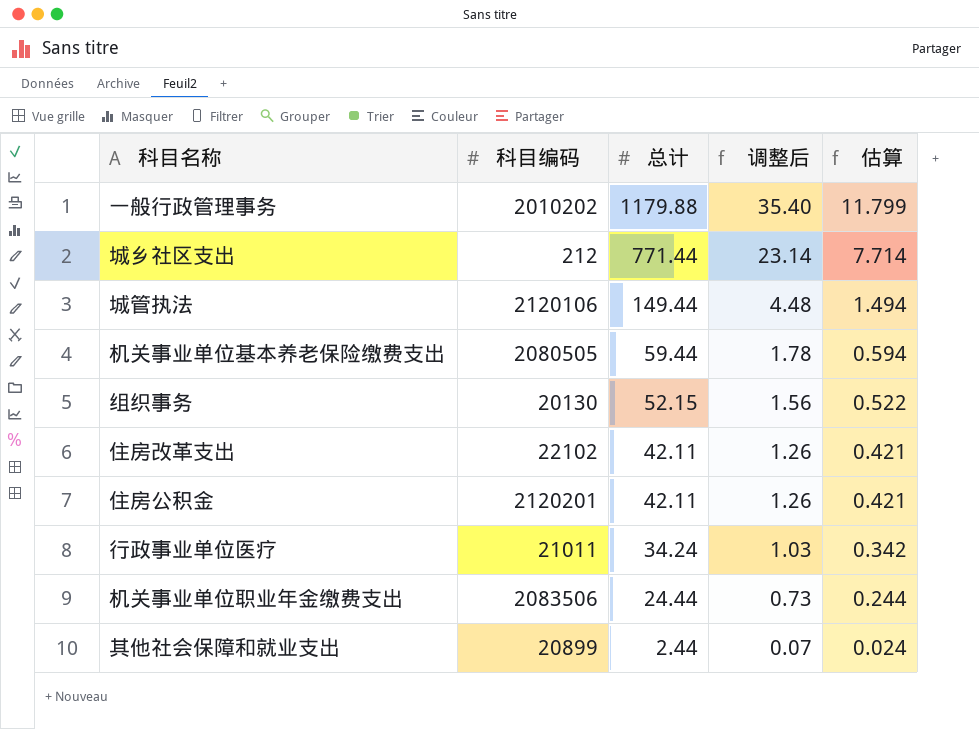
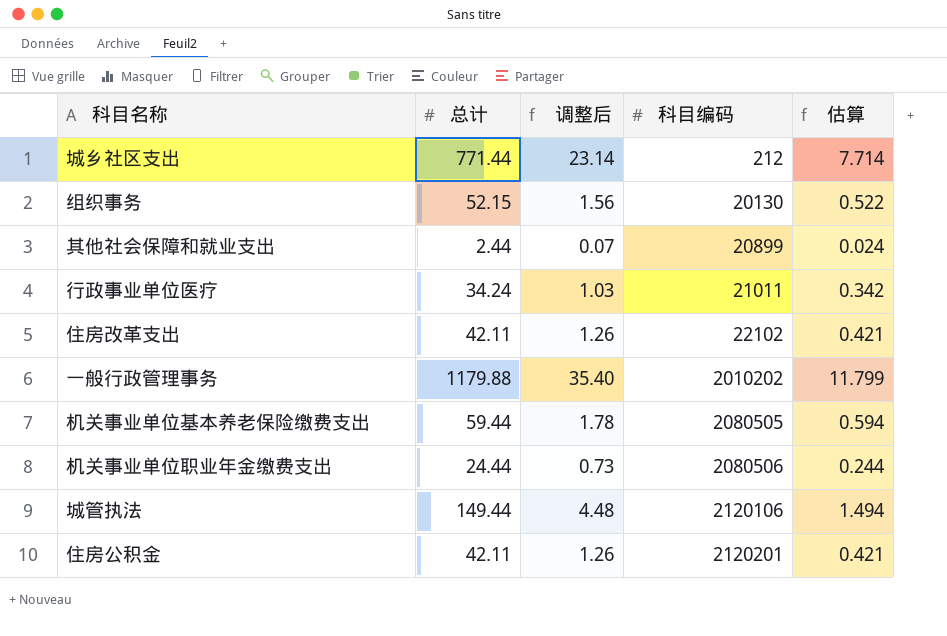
row order: 总计 descending -> 科目编码 ascending
column 科目编码 | position: 2 -> 4
机关事业单位职业年金缴费支出 | 科目编码: 2083506 -> 2080506

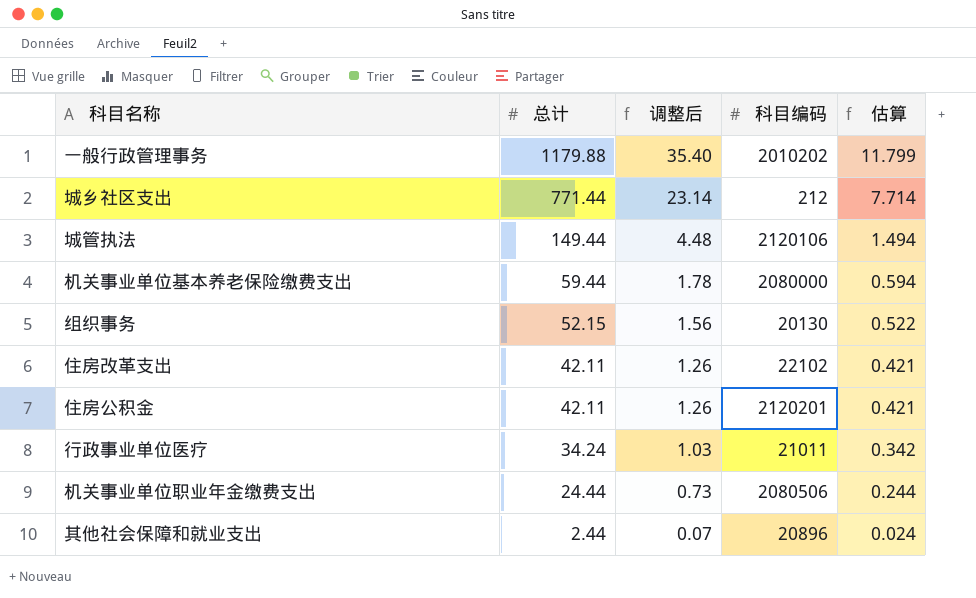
row order: 科目编码 ascending -> 总计 descending
机关事业单位基本养老保险缴费支出 | 科目编码: 2080505 -> 2080000
其他社会保障和就业支出 | 科目编码: 20899 -> 20896

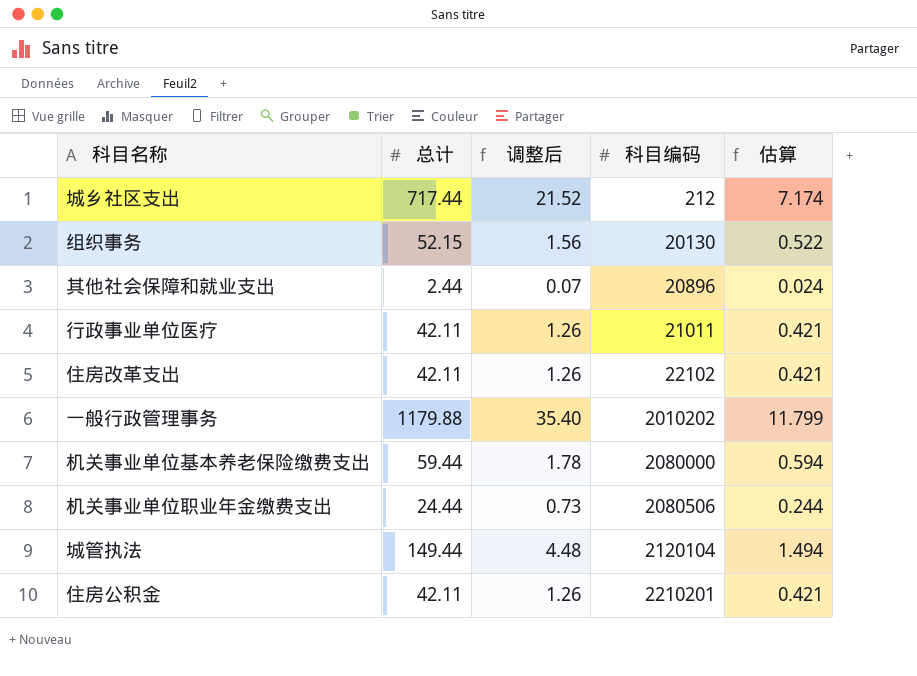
row order: 总计 descending -> 科目编码 ascending
城乡社区支出 | 总计: 771.44 -> 717.44
城乡社区支出 | 调整后: 23.14 -> 21.52
城乡社区支出 | 估算: 7.714 -> 7.174
行政事业单位医疗 | 总计: 34.24 -> 42.11
行政事业单位医疗 | 调整后: 1.03 -> 1.26
行政事业单位医疗 | 估算: 0.342 -> 0.421
城管执法 | 科目编码: 2120106 -> 2120104
住房公积金 | 科目编码: 2120201 -> 2210201

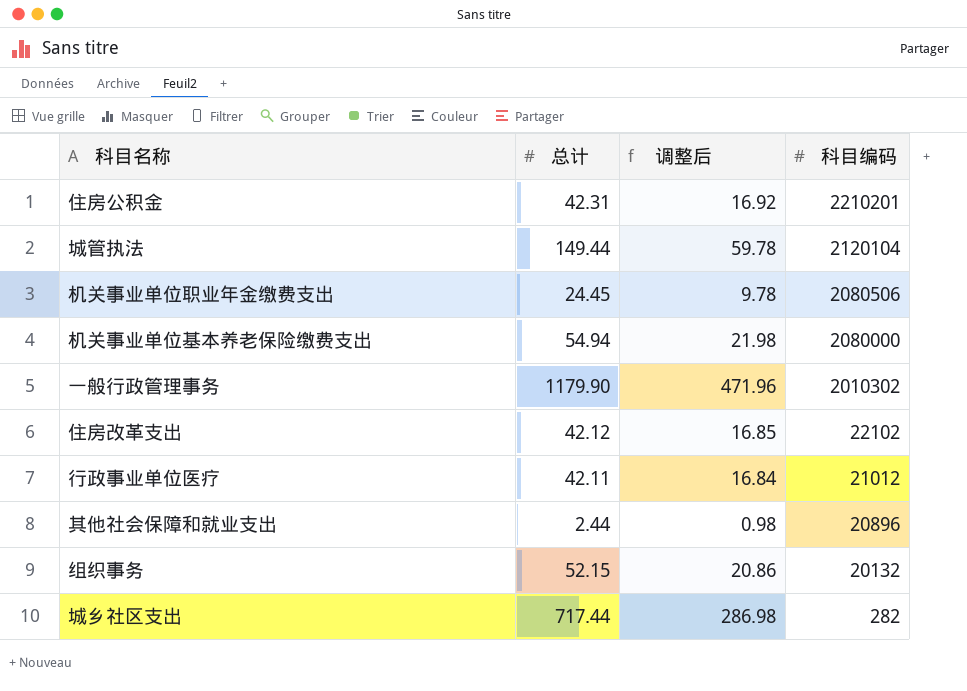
row order: 科目编码 ascending -> 科目编码 descending
column 估算 | formula: [总计] * 0.01 -> none
column 调整后 | formula: [总计] * 0.03 -> [总计] * 0.4
住房公积金 | 总计: 42.11 -> 42.31
机关事业单位职业年金缴费支出 | 总计: 24.44 -> 24.45
机关事业单位基本养老保险缴费支出 | 总计: 59.44 -> 54.94
一般行政管理事务 | 总计: 1179.88 -> 1179.90
一般行政管理事务 | 科目编码: 2010202 -> 2010302
住房改革支出 | 总计: 42.11 -> 42.12
行政事业单位医疗 | 科目编码: 21011 -> 21012
组织事务 | 科目编码: 20130 -> 20132
城乡社区支出 | 科目编码: 212 -> 282

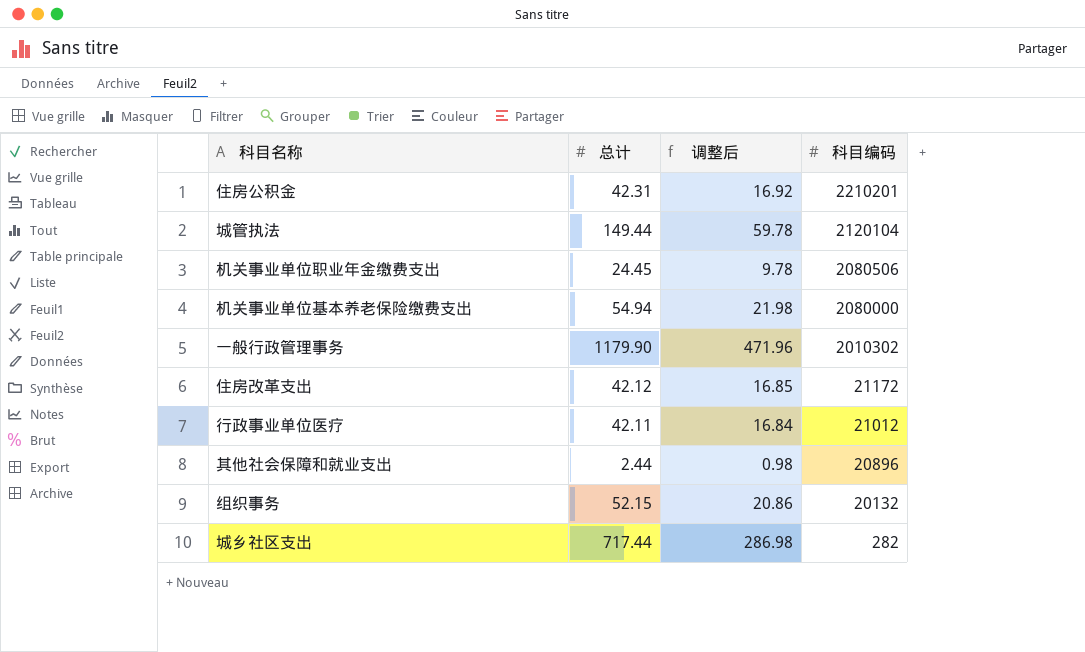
住房改革支出 | 科目编码: 22102 -> 21172

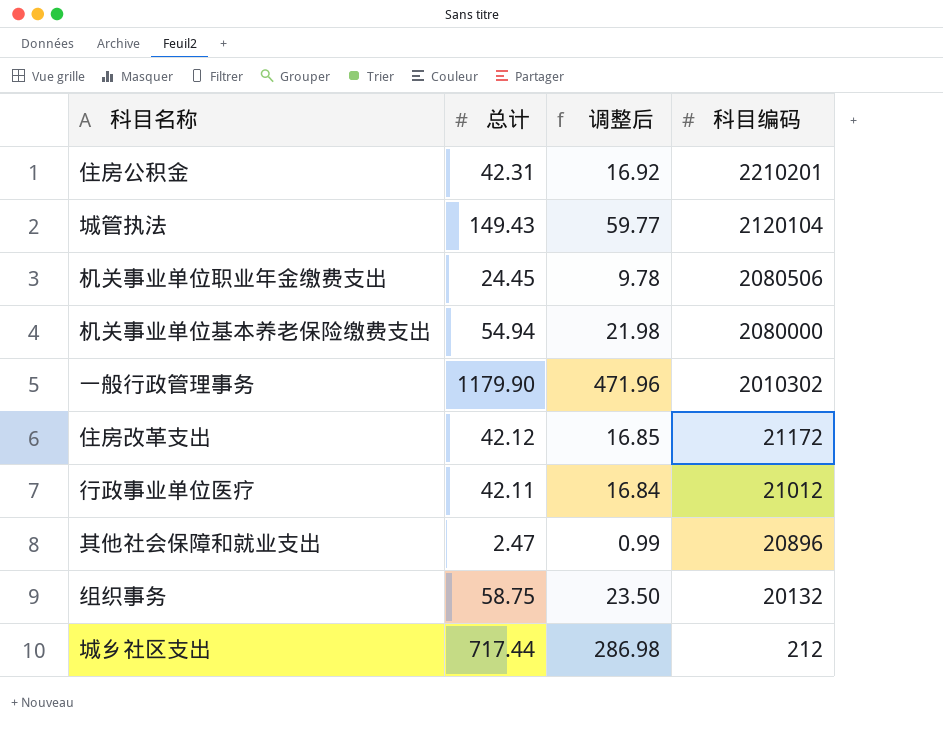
城管执法 | 总计: 149.44 -> 149.43
城管执法 | 调整后: 59.78 -> 59.77
其他社会保障和就业支出 | 总计: 2.44 -> 2.47
其他社会保障和就业支出 | 调整后: 0.98 -> 0.99
组织事务 | 总计: 52.15 -> 58.75
组织事务 | 调整后: 20.86 -> 23.50
城乡社区支出 | 科目编码: 282 -> 212

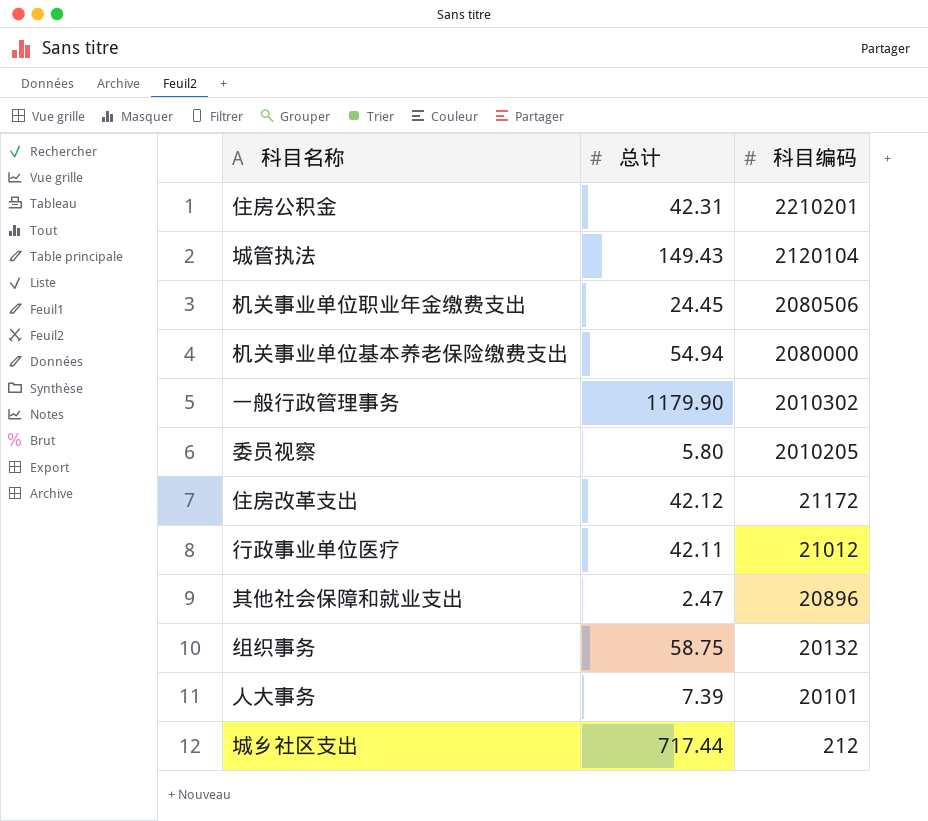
column 调整后 | formula: [总计] * 0.4 -> none
row 委员视察: none -> 5.80 | 2010205
row 人大事务: none -> 7.39 | 20101

